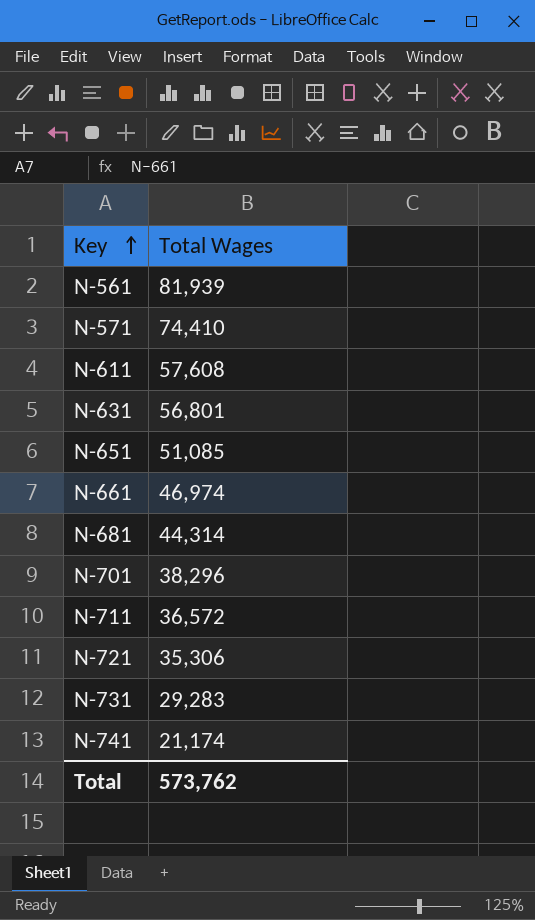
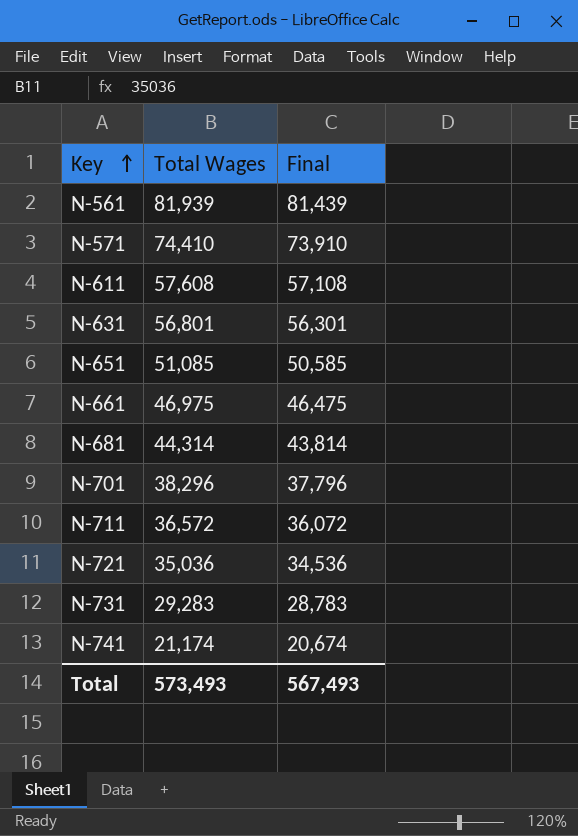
column Final | formula: none -> [Total Wages] - 500
N-661 | Total Wages: 46,974 -> 46,975
N-721 | Total Wages: 35,306 -> 35,036
Total | Total Wages: 573,762 -> 573,493

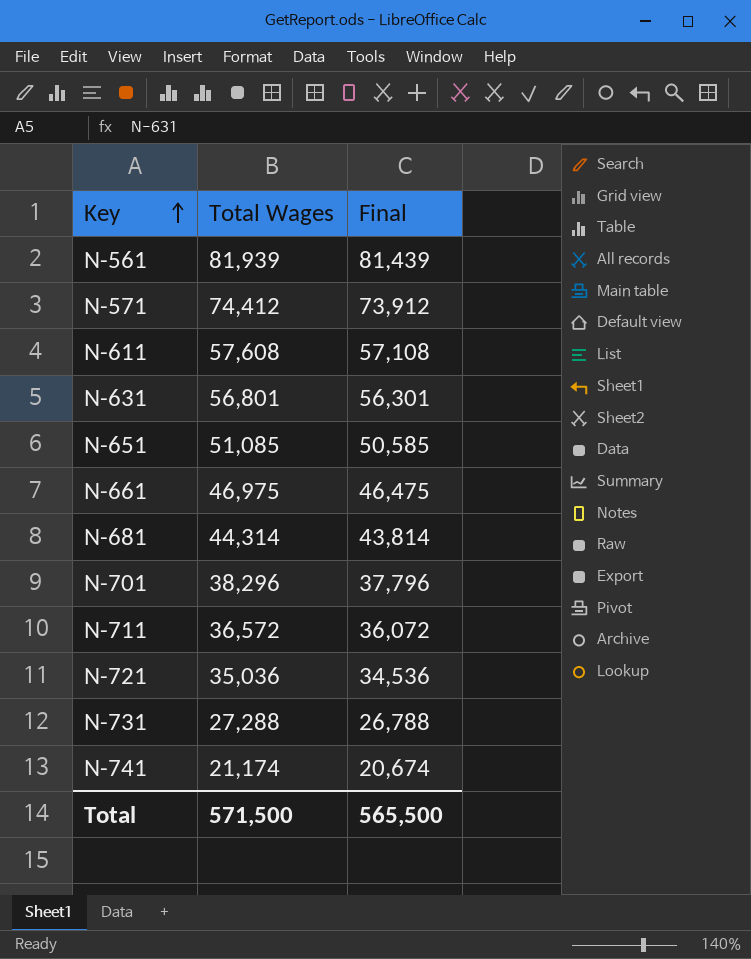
N-571 | Total Wages: 74,410 -> 74,412
N-571 | Final: 73,910 -> 73,912
N-731 | Total Wages: 29,283 -> 27,288
N-731 | Final: 28,783 -> 26,788
Total | Total Wages: 573,493 -> 571,500
Total | Final: 567,493 -> 565,500

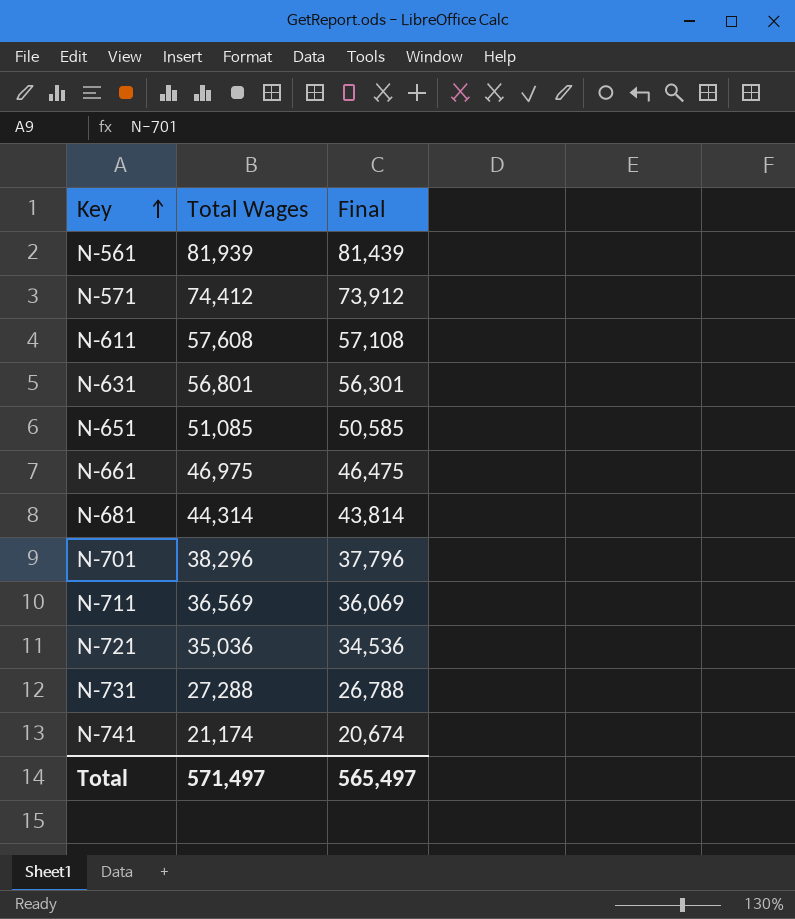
N-711 | Total Wages: 36,572 -> 36,569
N-711 | Final: 36,072 -> 36,069
Total | Total Wages: 571,500 -> 571,497
Total | Final: 565,500 -> 565,497

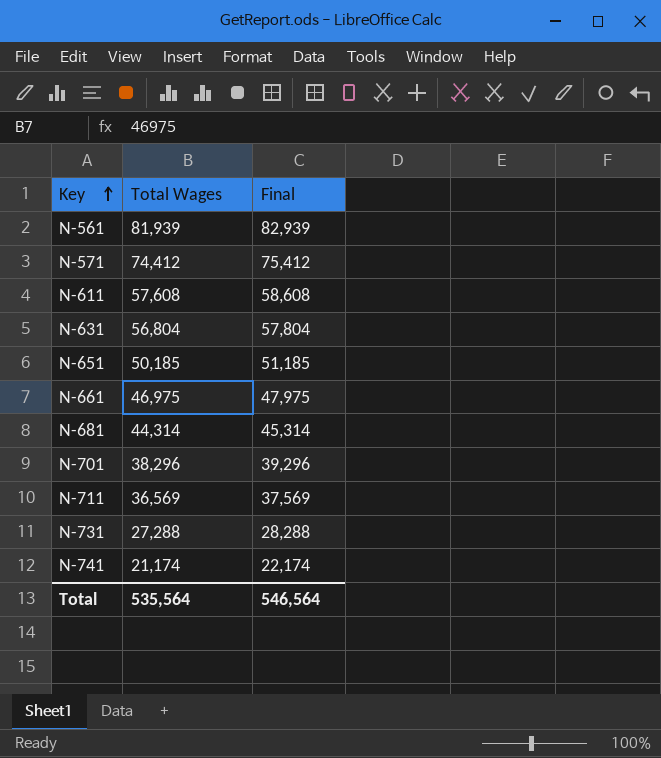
column Final | formula: [Total Wages] - 500 -> [Total Wages] + 1000
row N-721: 35,036 | 34,536 -> none
N-631 | Total Wages: 56,801 -> 56,804
N-651 | Total Wages: 51,085 -> 50,185
Total | Total Wages: 571,497 -> 535,564
Total | Final: 565,497 -> 546,564

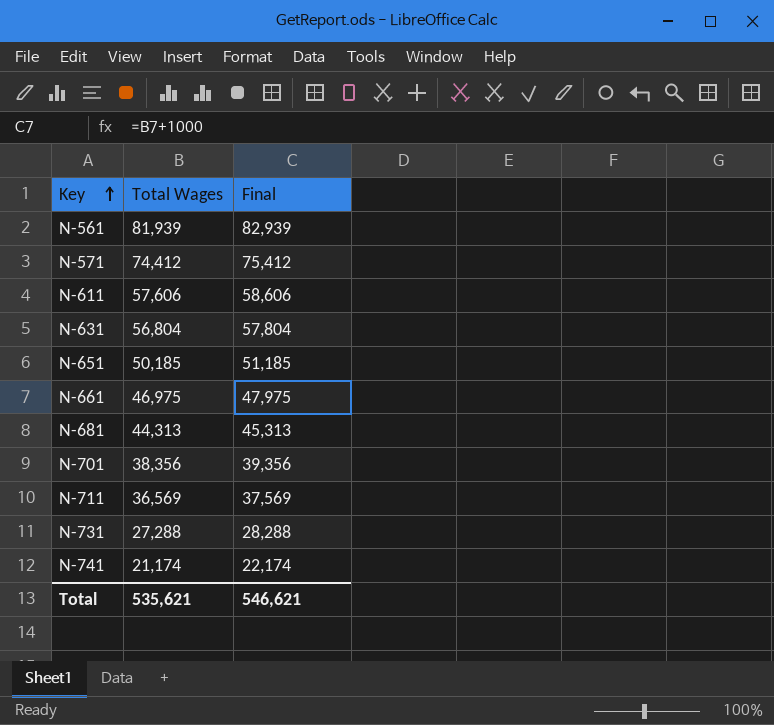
N-611 | Total Wages: 57,608 -> 57,606
N-611 | Final: 58,608 -> 58,606
N-681 | Total Wages: 44,314 -> 44,313
N-681 | Final: 45,314 -> 45,313
N-701 | Total Wages: 38,296 -> 38,356
N-701 | Final: 39,296 -> 39,356
Total | Total Wages: 535,564 -> 535,621
Total | Final: 546,564 -> 546,621

